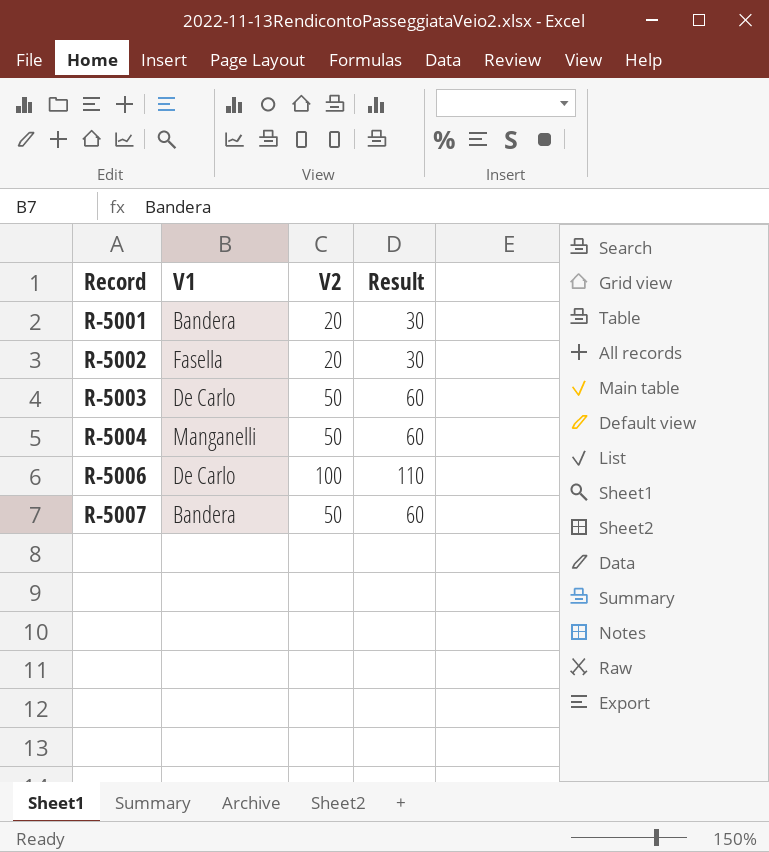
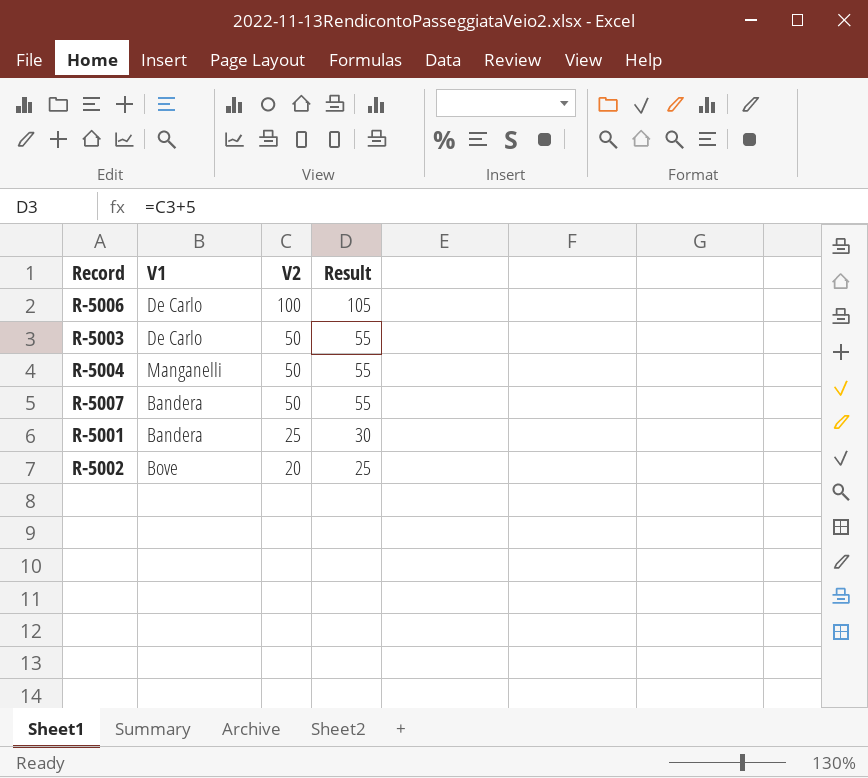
row order: Record ascending -> V2 descending
column Result | formula: [V2] + 10 -> [V2] + 5
R-5001 | V2: 20 -> 25
R-5002 | V1: Fasella -> Bove

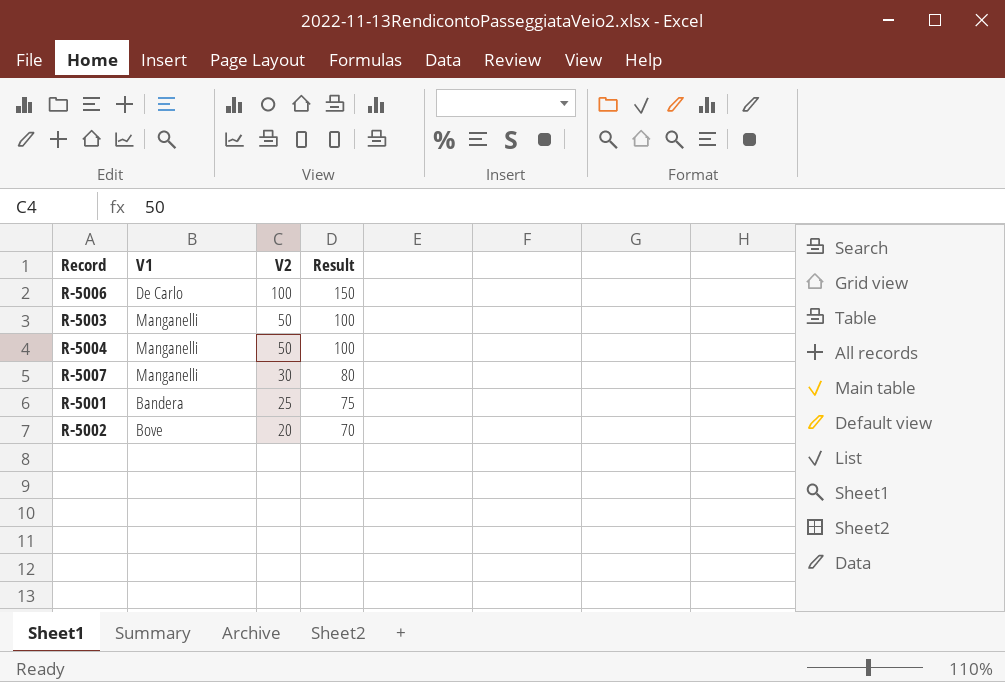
column Result | formula: [V2] + 5 -> [V2] + 50
R-5003 | V1: De Carlo -> Manganelli
R-5007 | V1: Bandera -> Manganelli
R-5007 | V2: 50 -> 30

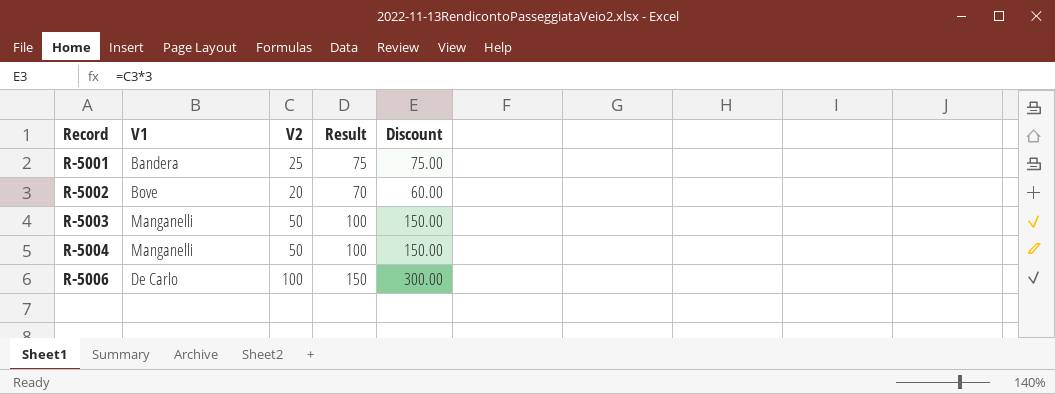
row order: V2 descending -> Record ascending
column Discount | formula: none -> [V2] * 3
row R-5007: Manganelli | 30 | 80 -> none

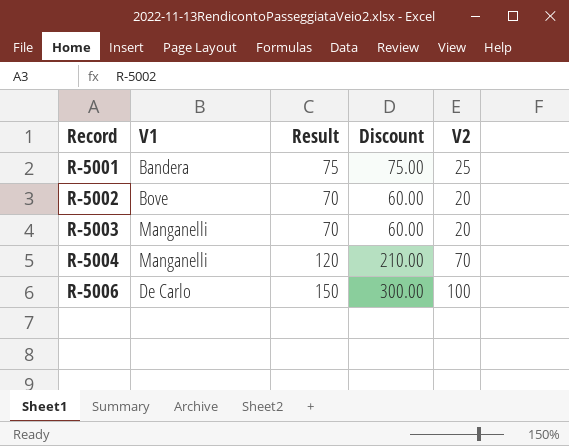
column V2 | position: 3 -> 5
R-5003 | Result: 100 -> 70
R-5003 | Discount: 150.00 -> 60.00
R-5003 | V2: 50 -> 20
R-5004 | Result: 100 -> 120
R-5004 | Discount: 150.00 -> 210.00
R-5004 | V2: 50 -> 70

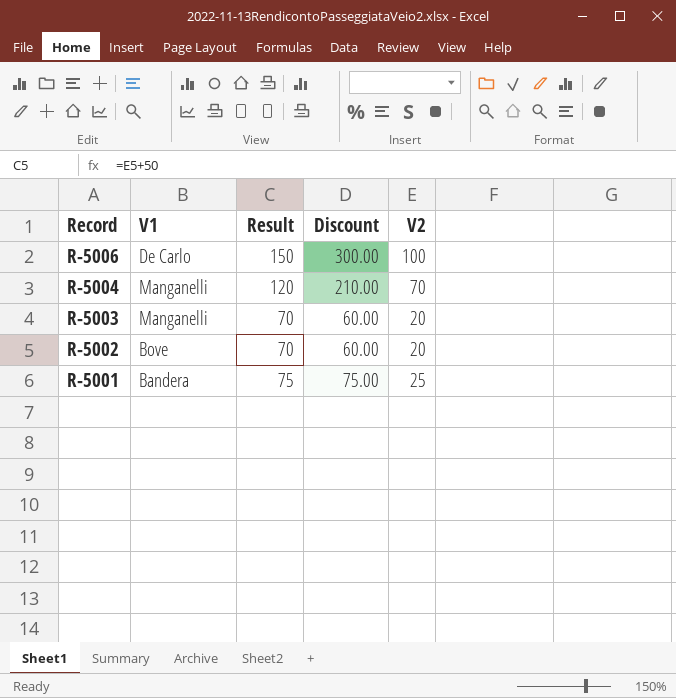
row order: Record ascending -> Record descending

